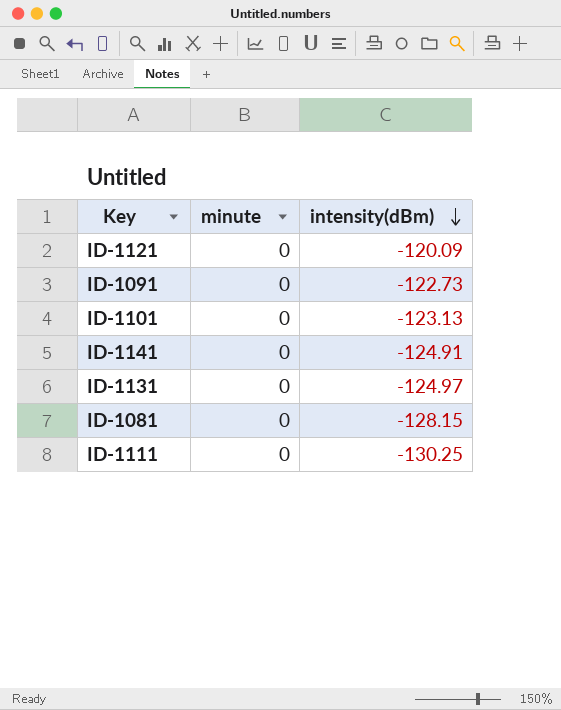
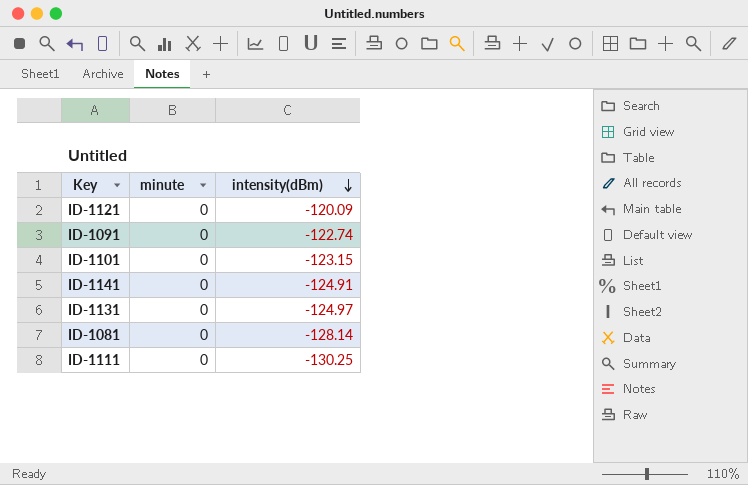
ID-1091 | intensity(dBm): -122.73 -> -122.74
ID-1101 | intensity(dBm): -123.13 -> -123.15
ID-1081 | intensity(dBm): -128.15 -> -128.14

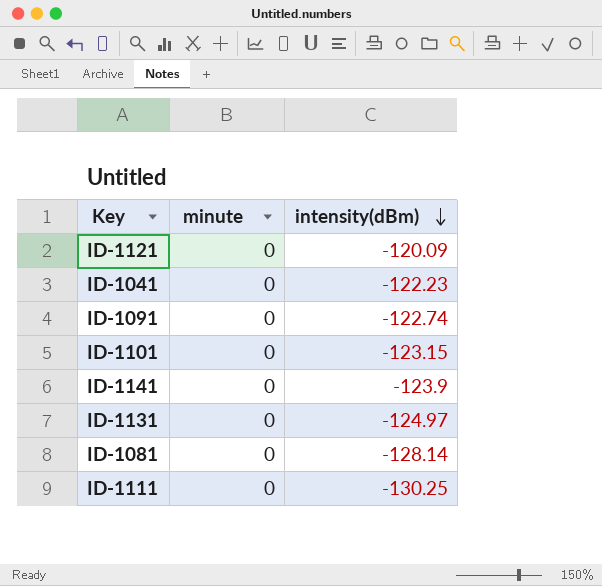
row ID-1041: none -> 0 | -122.23
ID-1141 | intensity(dBm): -124.91 -> -123.9

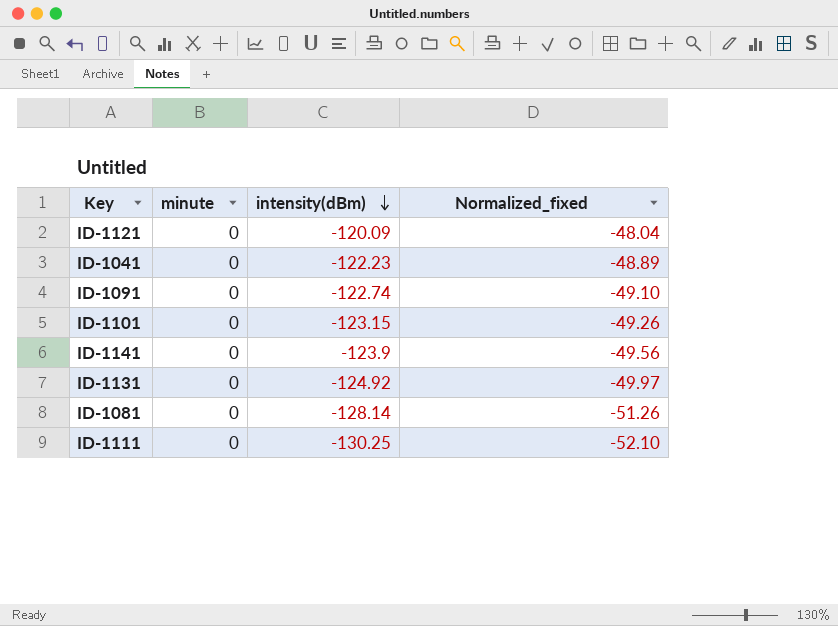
column Normalized_fixed | formula: none -> [intensity(dBm)] * 0.4
ID-1131 | intensity(dBm): -124.97 -> -124.92

